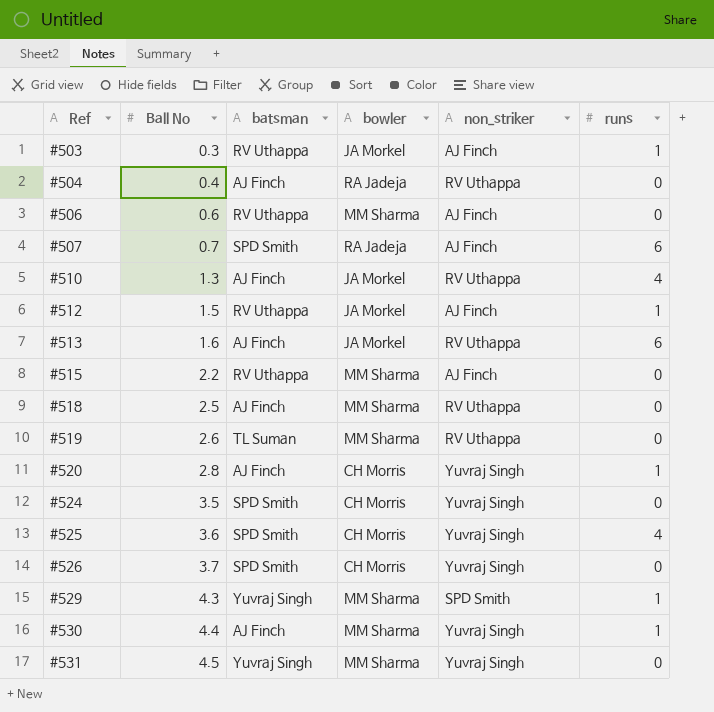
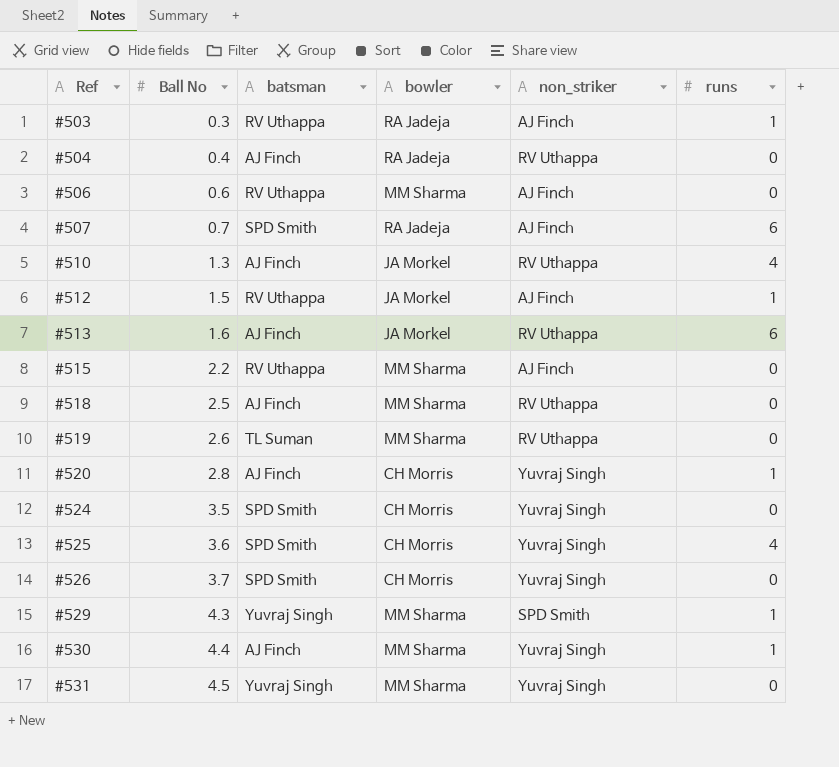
#503 | bowler: JA Morkel -> RA Jadeja

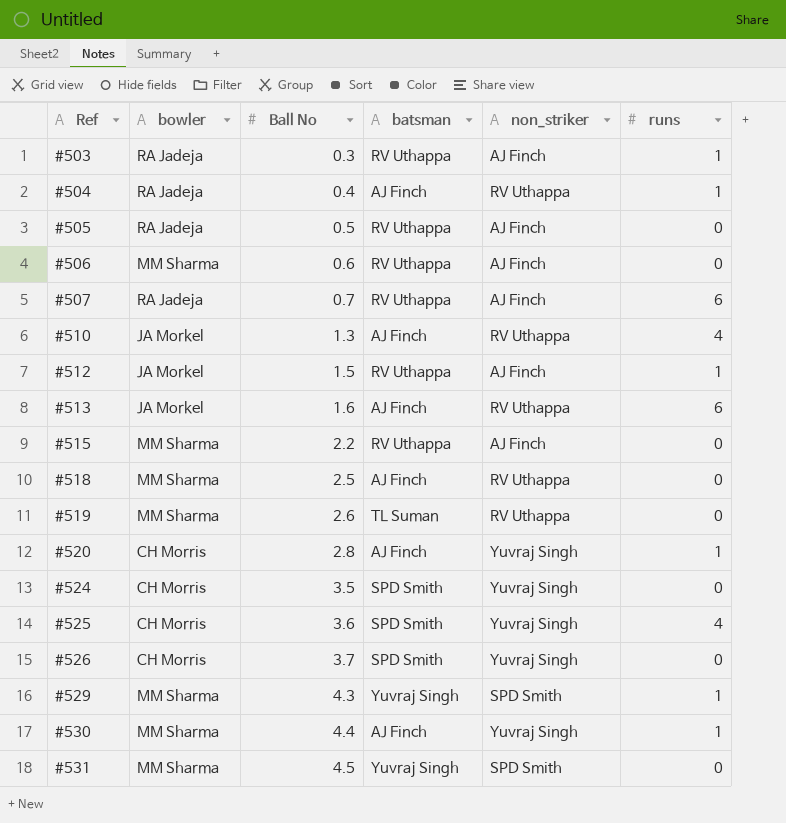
column bowler | position: 4 -> 2
#504 | runs: 0 -> 1
row #505: none -> RA Jadeja | 0.5 | RV Uthappa | AJ Finch | 0
#507 | batsman: SPD Smith -> RV Uthappa
#531 | non_striker: Yuvraj Singh -> SPD Smith

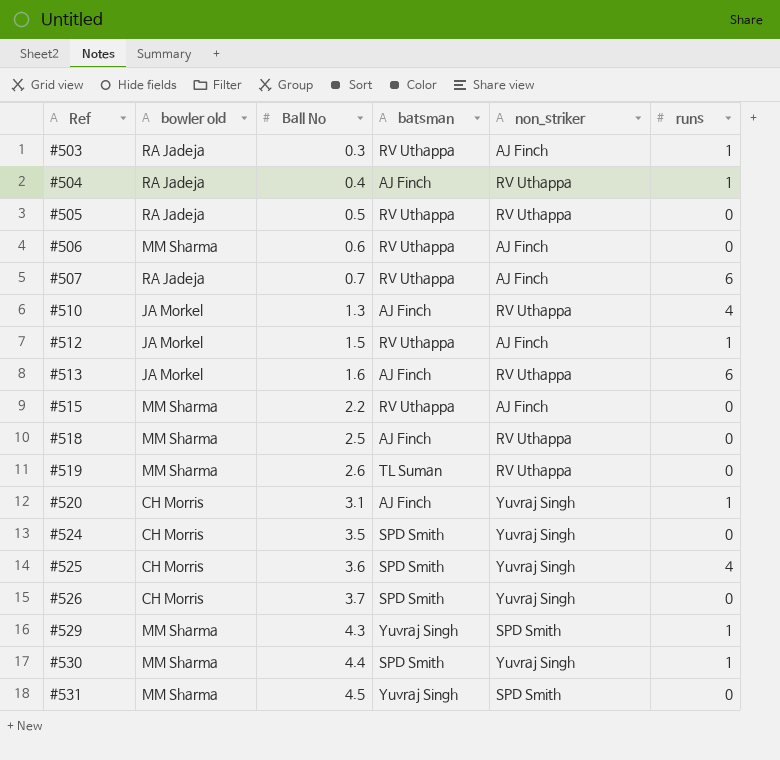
column name: bowler -> bowler old
#505 | non_striker: AJ Finch -> RV Uthappa
#520 | Ball No: 2.8 -> 3.1
#530 | batsman: AJ Finch -> SPD Smith

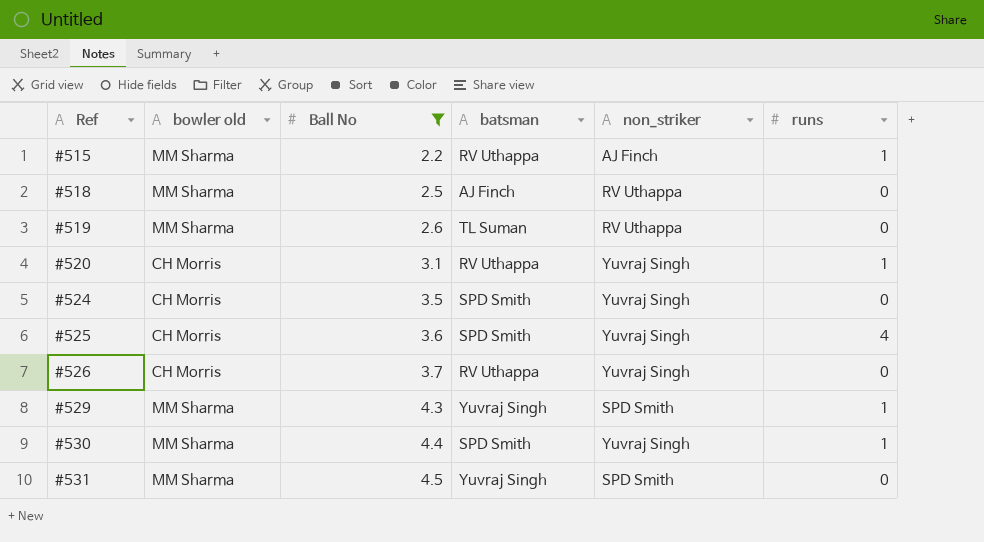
filter: none -> Ball No >= 2.2
#515 | runs: 0 -> 1
#520 | batsman: AJ Finch -> RV Uthappa
#526 | batsman: SPD Smith -> RV Uthappa

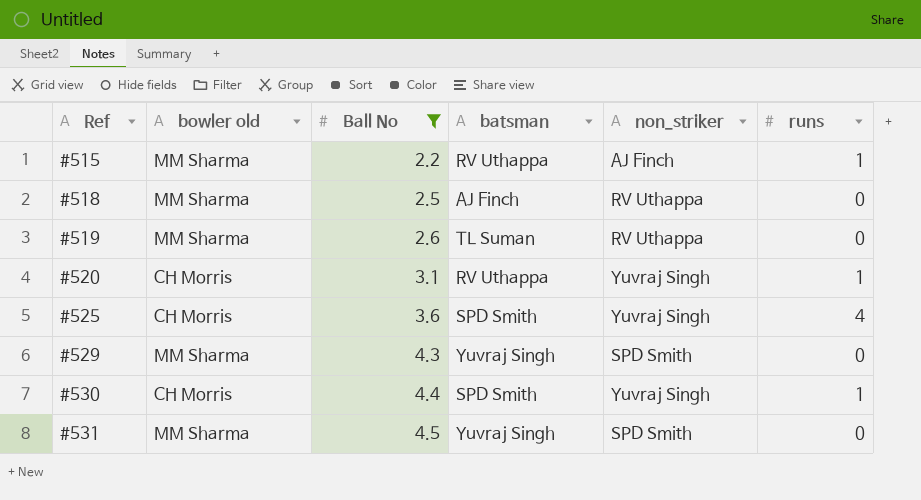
row #524: CH Morris | 3.5 | SPD Smith | Yuvraj Singh | 0 -> none
row #526: CH Morris | 3.7 | RV Uthappa | Yuvraj Singh | 0 -> none
#529 | runs: 1 -> 0
#530 | bowler old: MM Sharma -> CH Morris

